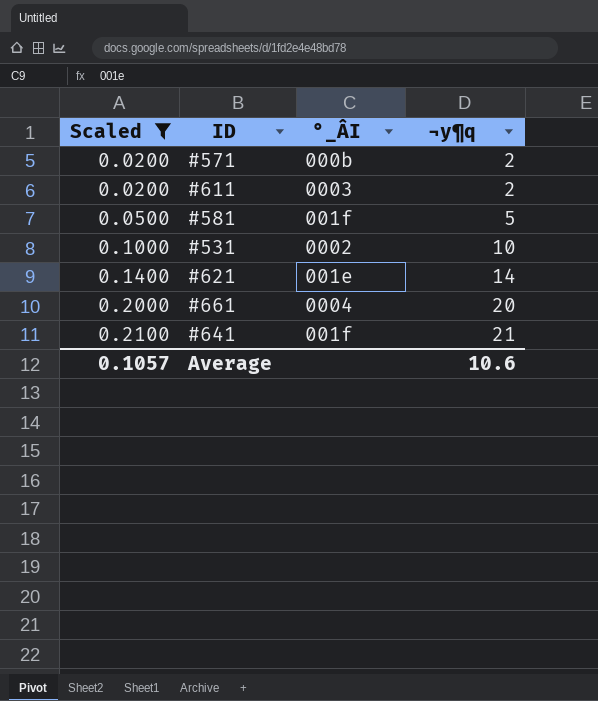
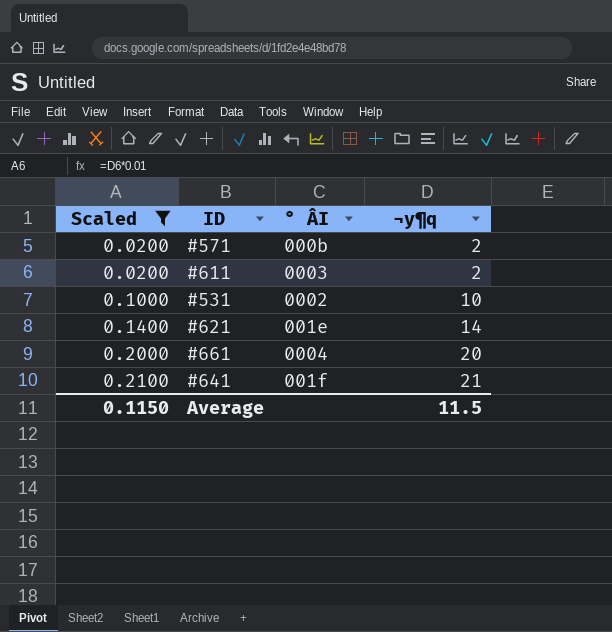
column name: °_ÂI -> ° ÂI
row #581: 0.0500 | 001f | 5 -> none
Average | Scaled: 0.1057 -> 0.1150
Average | ¬y¶q: 10.6 -> 11.5

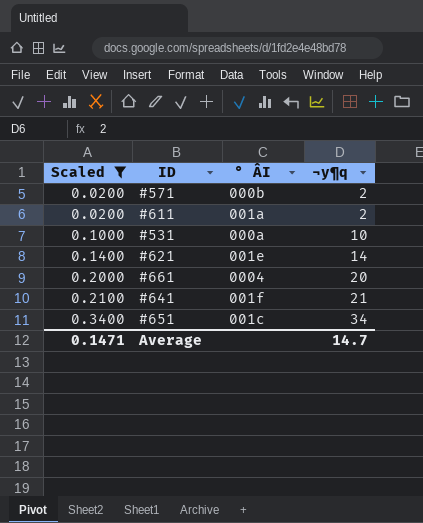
#611 | ° ÂI: 0003 -> 001a
#531 | ° ÂI: 0002 -> 000a
row #651: none -> 0.3400 | 001c | 34
Average | Scaled: 0.1150 -> 0.1471
Average | ¬y¶q: 11.5 -> 14.7

